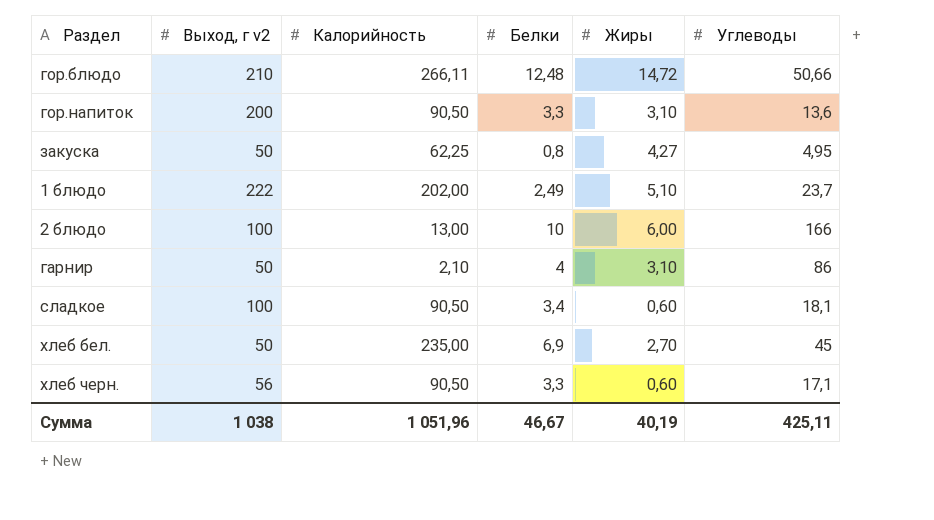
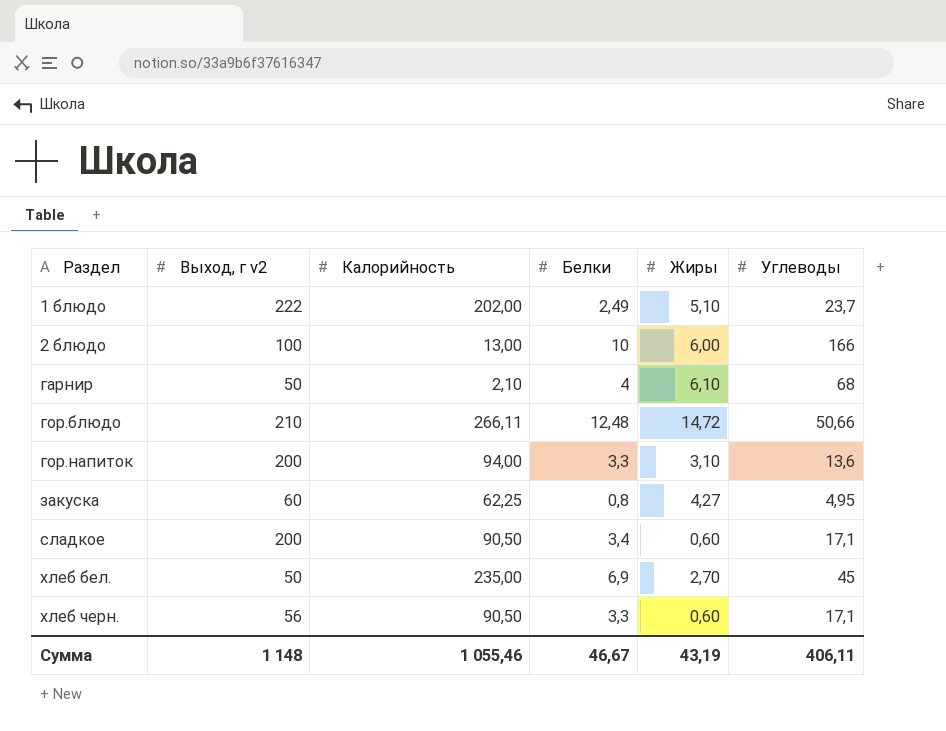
row order: none -> Раздел ascending
гарнир | Жиры: 3,10 -> 6,10
гарнир | Углеводы: 86 -> 68
гор.напиток | Калорийность: 90,50 -> 94,00
закуска | Выход, г v2: 50 -> 60
сладкое | Выход, г v2: 100 -> 200
сладкое | Углеводы: 18,1 -> 17,1
Сумма | Выход, г v2: 1 038 -> 1 148
Сумма | Калорийность: 1 051,96 -> 1 055,46
Сумма | Жиры: 40,19 -> 43,19
Сумма | Углеводы: 425,11 -> 406,11

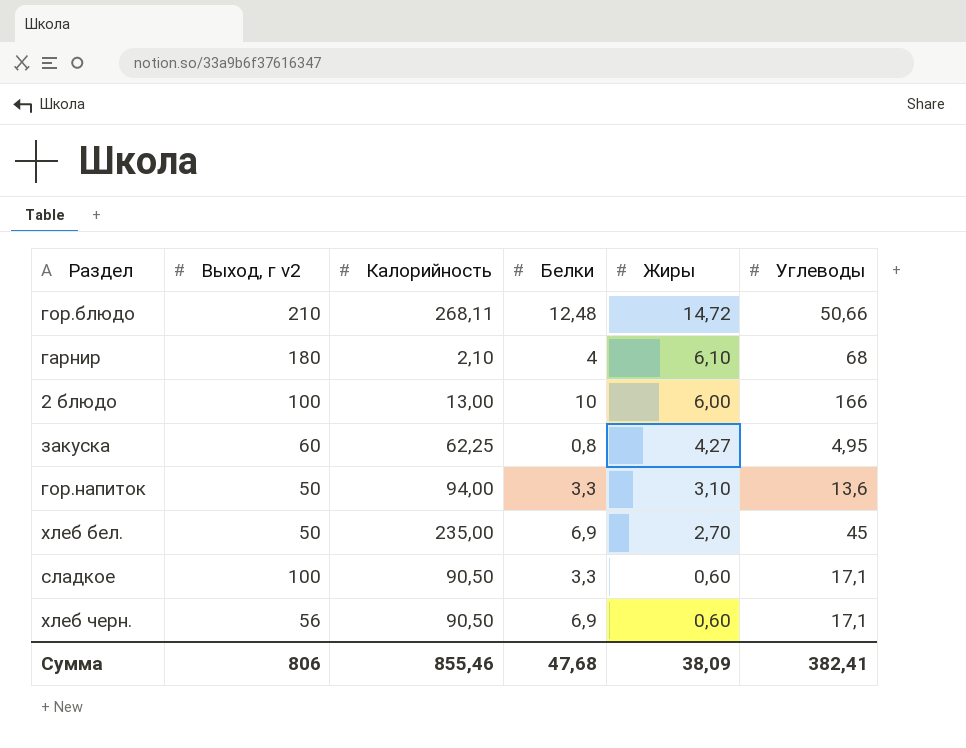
row order: Раздел ascending -> Жиры descending
row 1 блюдо: 222 | 202,00 | 2,49 | 5,10 | 23,7 -> none
гор.блюдо | Калорийность: 266,11 -> 268,11
гарнир | Выход, г v2: 50 -> 180
гор.напиток | Выход, г v2: 200 -> 50
сладкое | Выход, г v2: 200 -> 100
сладкое | Белки: 3,4 -> 3,3
хлеб черн. | Белки: 3,3 -> 6,9
Сумма | Выход, г v2: 1 148 -> 806
Сумма | Калорийность: 1 055,46 -> 855,46
Сумма | Белки: 46,67 -> 47,68
Сумма | Жиры: 43,19 -> 38,09
Сумма | Углеводы: 406,11 -> 382,41

